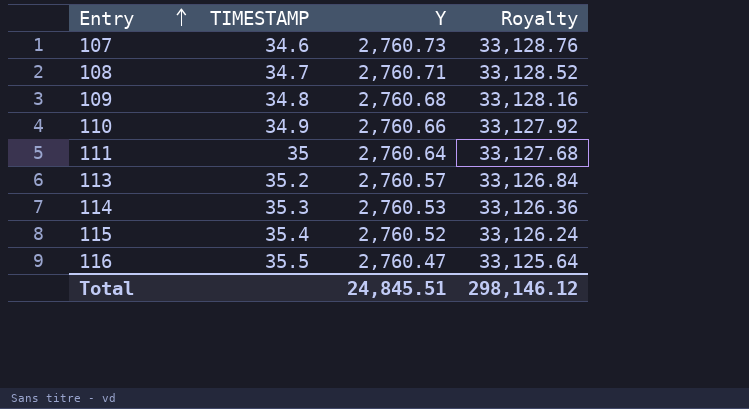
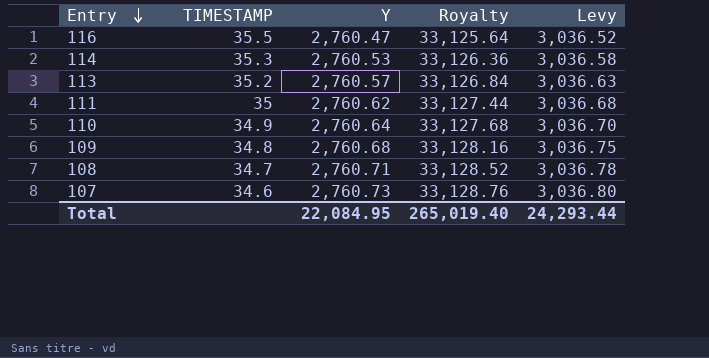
row order: Entry ascending -> Entry descending
column Levy | formula: none -> [Y] * 1.1
row 115: 35.4 | 2,760.52 | 33,126.24 -> none
111 | Y: 2,760.64 -> 2,760.62
111 | Royalty: 33,127.68 -> 33,127.44
110 | Y: 2,760.66 -> 2,760.64
110 | Royalty: 33,127.92 -> 33,127.68
Total | Y: 24,845.51 -> 22,084.95
Total | Royalty: 298,146.12 -> 265,019.40

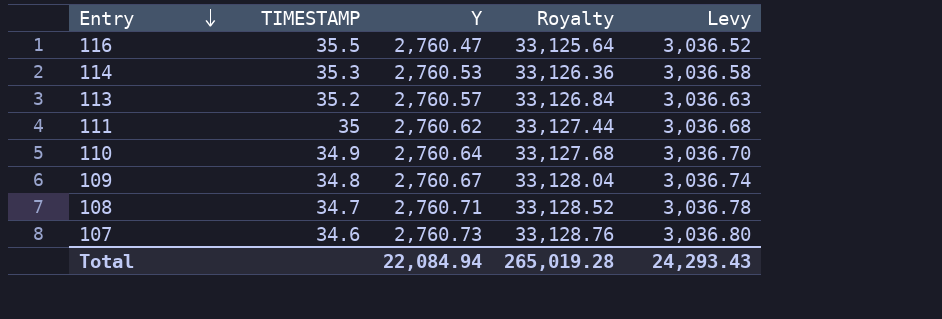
109 | Y: 2,760.68 -> 2,760.67
109 | Royalty: 33,128.16 -> 33,128.04
109 | Levy: 3,036.75 -> 3,036.74
Total | Y: 22,084.95 -> 22,084.94
Total | Royalty: 265,019.40 -> 265,019.28
Total | Levy: 24,293.44 -> 24,293.43

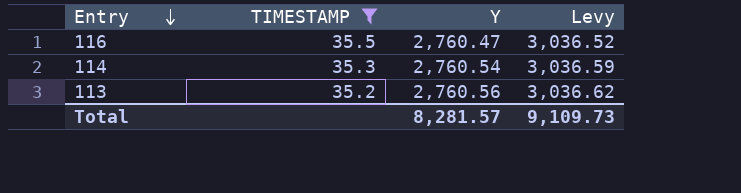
filter: none -> TIMESTAMP >= 35.2
column Royalty | formula: [Y] * 12 -> none
114 | Y: 2,760.53 -> 2,760.54
114 | Levy: 3,036.58 -> 3,036.59
113 | Y: 2,760.57 -> 2,760.56
113 | Levy: 3,036.63 -> 3,036.62
Total | Y: 22,084.94 -> 8,281.57
Total | Levy: 24,293.43 -> 9,109.73

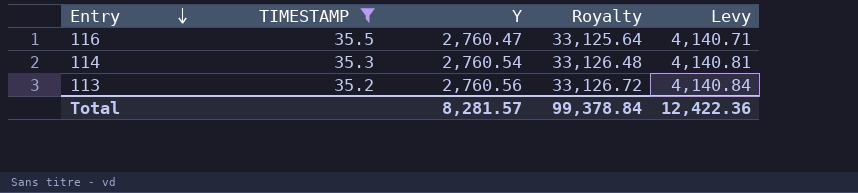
column Royalty | formula: none -> [Y] * 12
column Levy | formula: [Y] * 1.1 -> [Y] * 1.5
Total | Levy: 9,109.73 -> 12,422.36

